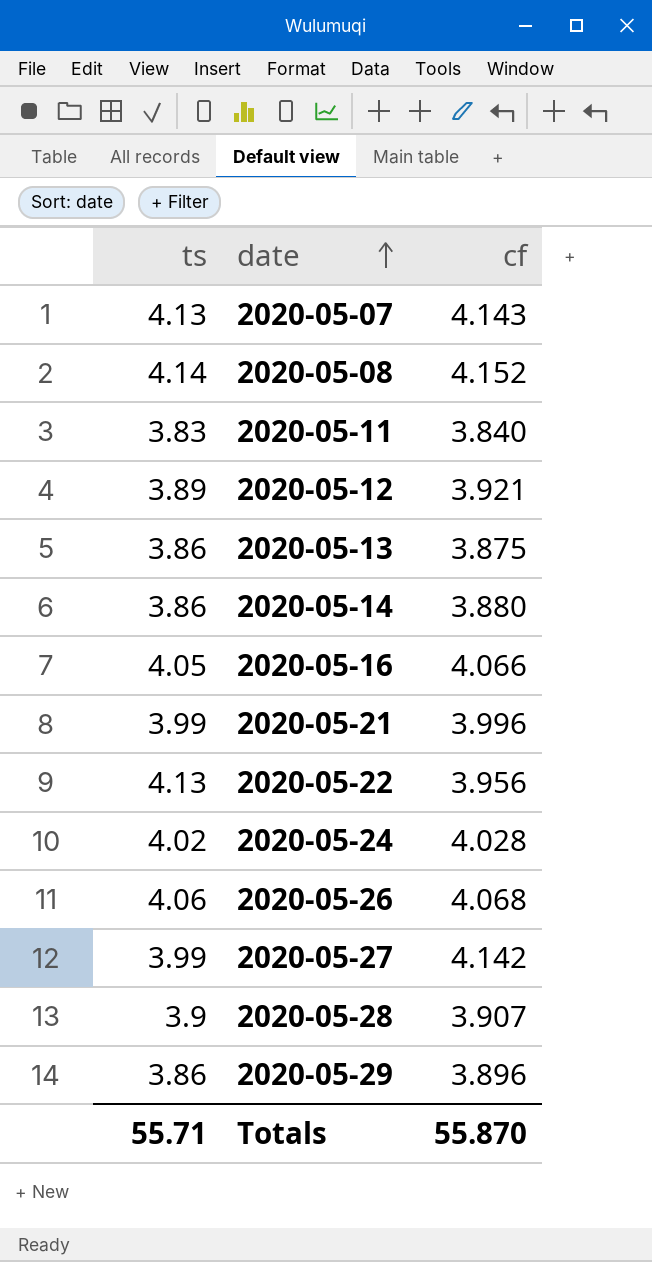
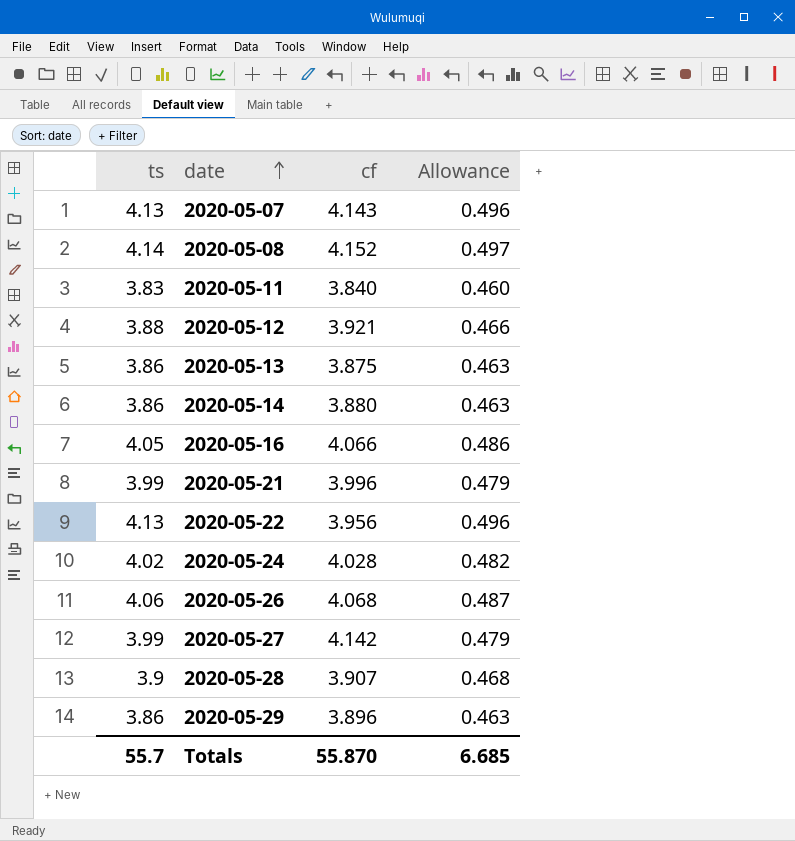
column Allowance | formula: none -> [ts] * 0.12
2020-05-12 | ts: 3.89 -> 3.88
Totals | ts: 55.71 -> 55.7

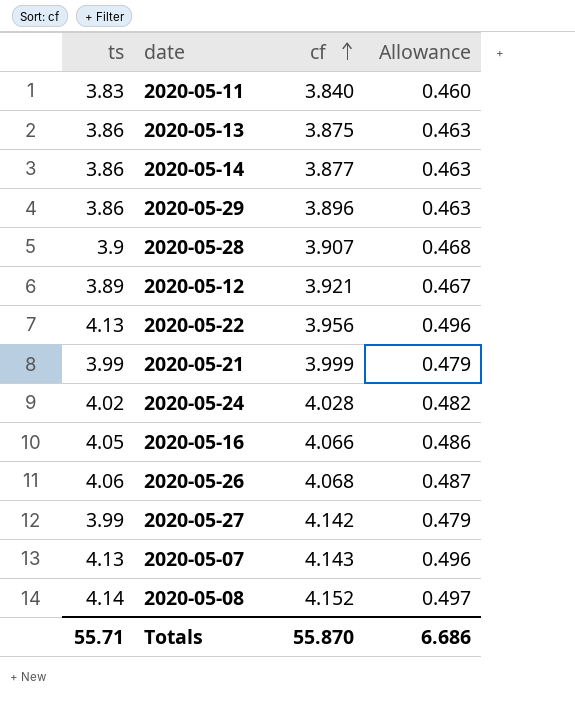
row order: date ascending -> cf ascending
2020-05-14 | cf: 3.880 -> 3.877
2020-05-12 | ts: 3.88 -> 3.89
2020-05-12 | Allowance: 0.466 -> 0.467
2020-05-21 | cf: 3.996 -> 3.999
Totals | ts: 55.7 -> 55.71
Totals | Allowance: 6.685 -> 6.686

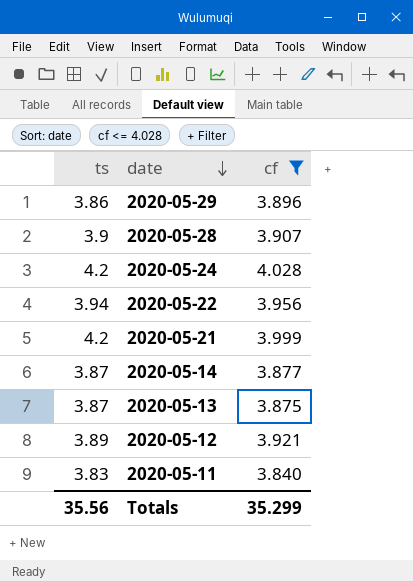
filter: none -> cf <= 4.028
row order: cf ascending -> date descending
column Allowance | formula: [ts] * 0.12 -> none
2020-05-24 | ts: 4.02 -> 4.2
2020-05-22 | ts: 4.13 -> 3.94
2020-05-21 | ts: 3.99 -> 4.2
2020-05-14 | ts: 3.86 -> 3.87
2020-05-13 | ts: 3.86 -> 3.87
Totals | ts: 55.71 -> 35.56
Totals | cf: 55.870 -> 35.299

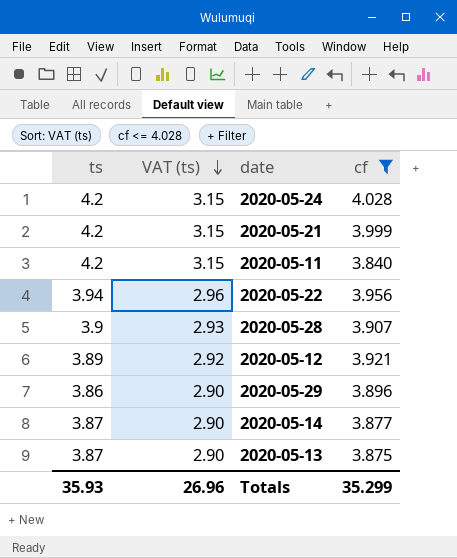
row order: date descending -> VAT (ts) descending
column VAT (ts) | formula: none -> [ts] * 0.75
2020-05-11 | ts: 3.83 -> 4.2
Totals | ts: 35.56 -> 35.93

